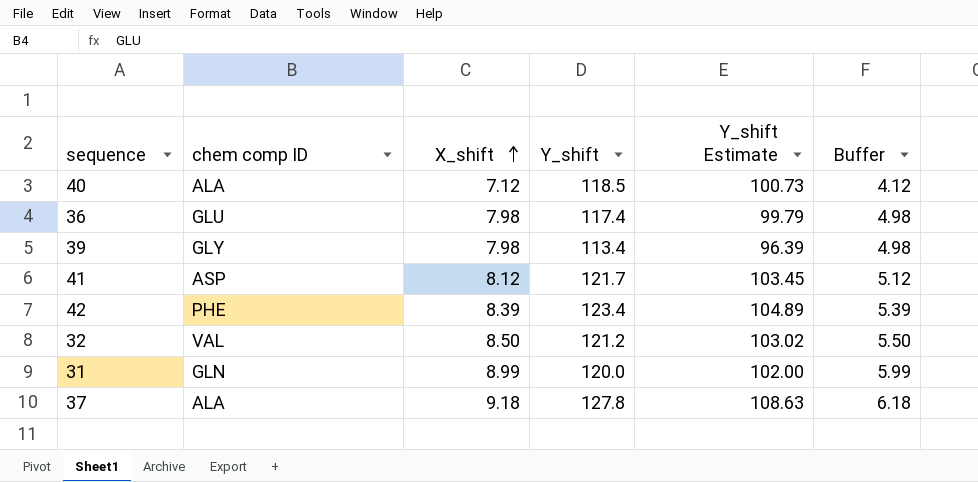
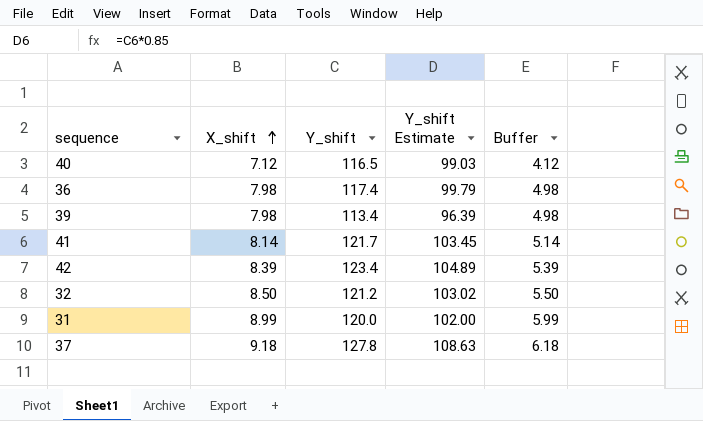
column chem comp ID | position: 2 -> none
40 | Y_shift: 118.5 -> 116.5
40 | Y_shift Estimate: 100.73 -> 99.03
41 | X_shift: 8.12 -> 8.14
41 | Buffer: 5.12 -> 5.14

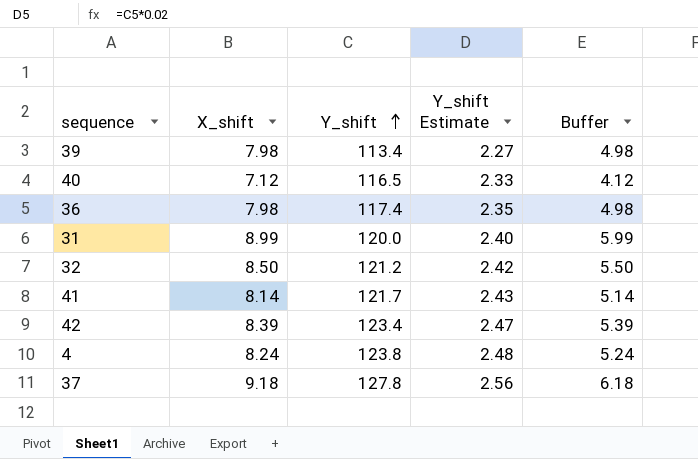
row order: X_shift ascending -> Y_shift ascending
column Y_shift Estimate | formula: [Y_shift] * 0.85 -> [Y_shift] * 0.02
row 4: none -> 8.24 | 123.8 | 2.48 | 5.24

